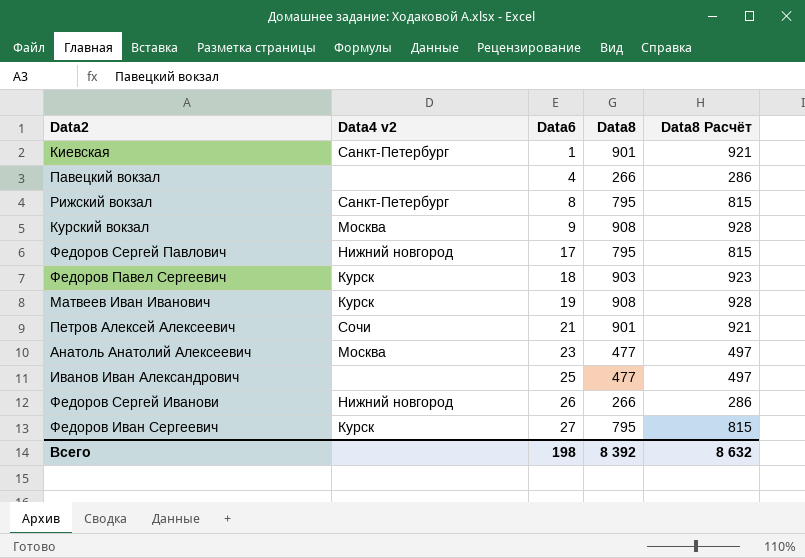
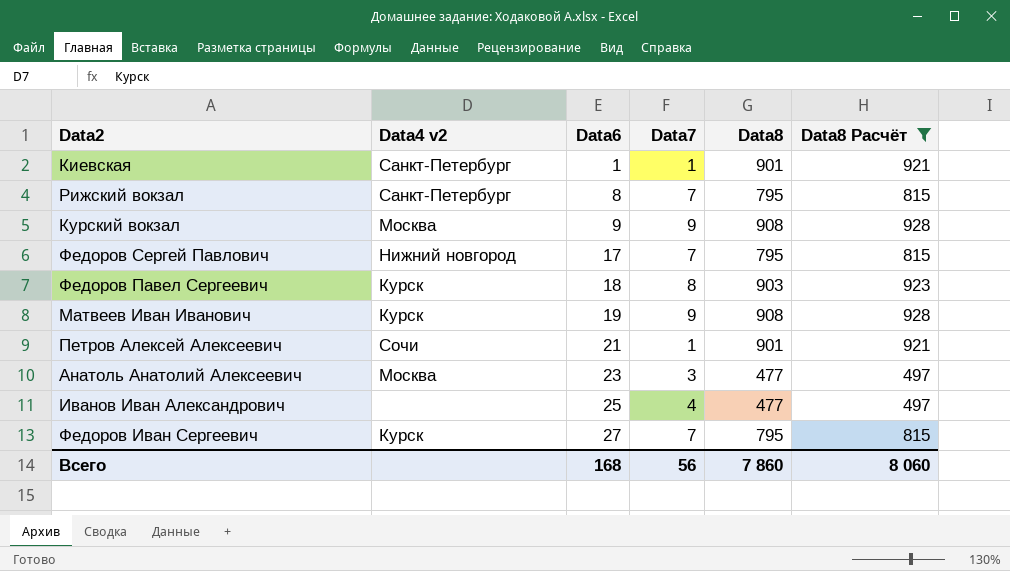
filter: none -> Data8 Расчёт != 286
column Data7 | position: none -> 4
Всего | Data6: 198 -> 168
Всего | Data8: 8 392 -> 7 860
Всего | Data8 Расчёт: 8 632 -> 8 060

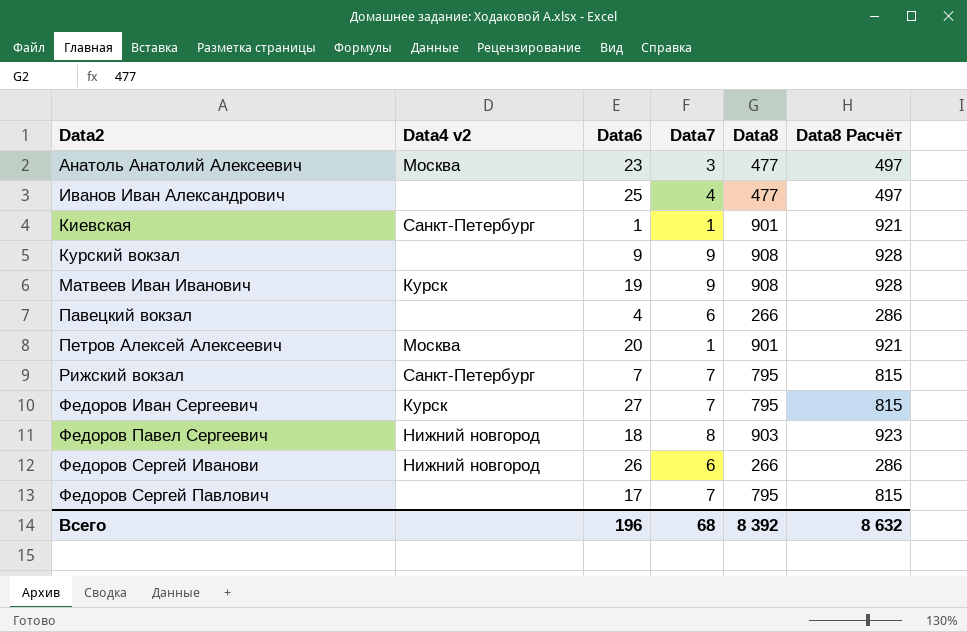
filter: Data8 Расчёт != 286 -> none
row order: Data6 ascending -> Data2 ascending
Курский вокзал | Data4 v2: Москва -> none
Петров Алексей Алексеевич | Data4 v2: Сочи -> Москва
Петров Алексей Алексеевич | Data6: 21 -> 20
Рижский вокзал | Data6: 8 -> 7
Федоров Павел Сергеевич | Data4 v2: Курск -> Нижний новгород
Федоров Сергей Павлович | Data4 v2: Нижний новгород -> none
Всего | Data6: 168 -> 196
Всего | Data7: 56 -> 68
Всего | Data8: 7 860 -> 8 392
Всего | Data8 Расчёт: 8 060 -> 8 632

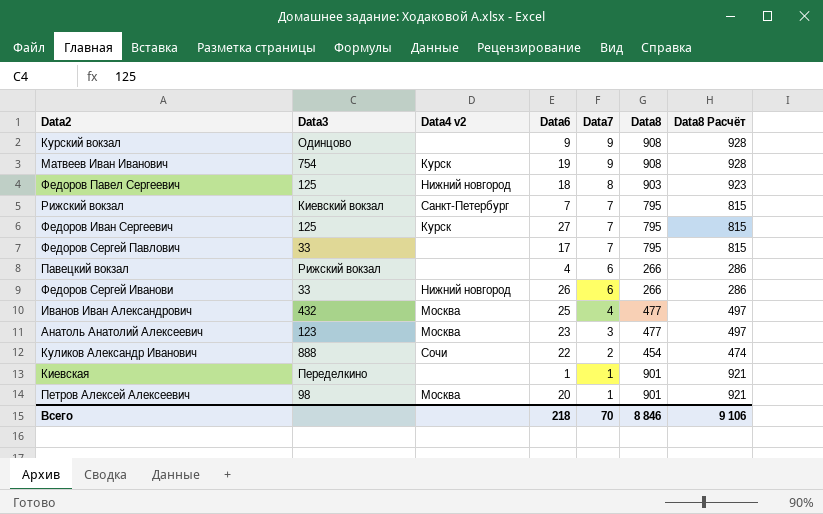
row order: Data2 ascending -> Data7 descending
column Data3 | position: none -> 2
Иванов Иван Александрович | Data4 v2: none -> Москва
row Куликов Александр Иванович: none -> 888 | Сочи | 22 | 2 | 454 | 474
Киевская | Data4 v2: Санкт-Петербург -> none
Всего | Data6: 196 -> 218
Всего | Data7: 68 -> 70
Всего | Data8: 8 392 -> 8 846
Всего | Data8 Расчёт: 8 632 -> 9 106

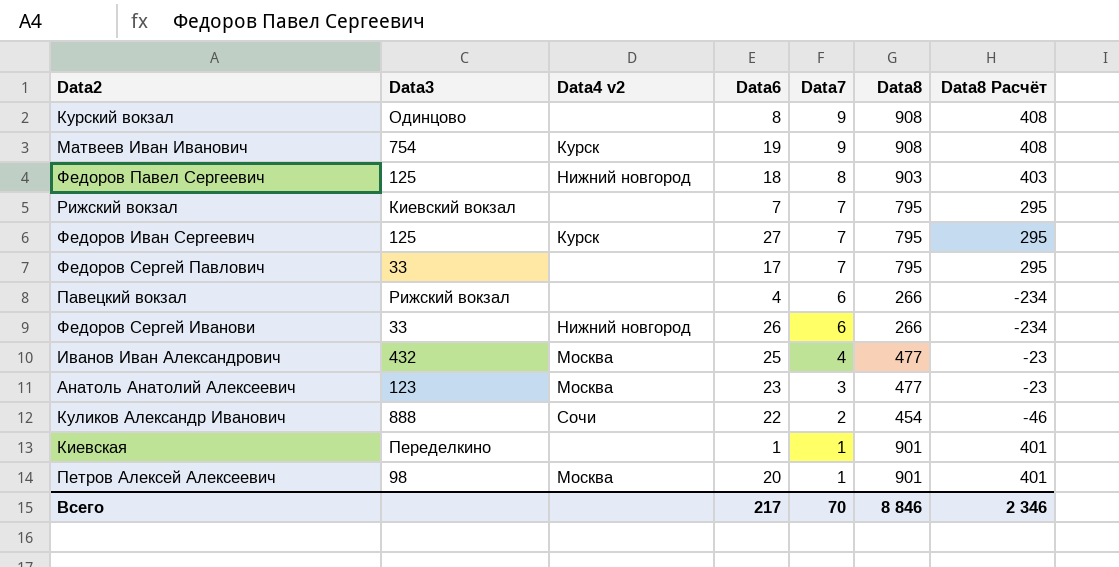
column Data8 Расчёт | formula: [Data8] + 20 -> [Data8] - 500
Курский вокзал | Data6: 9 -> 8
Рижский вокзал | Data4 v2: Санкт-Петербург -> none
Всего | Data6: 218 -> 217
Всего | Data8 Расчёт: 9 106 -> 2 346

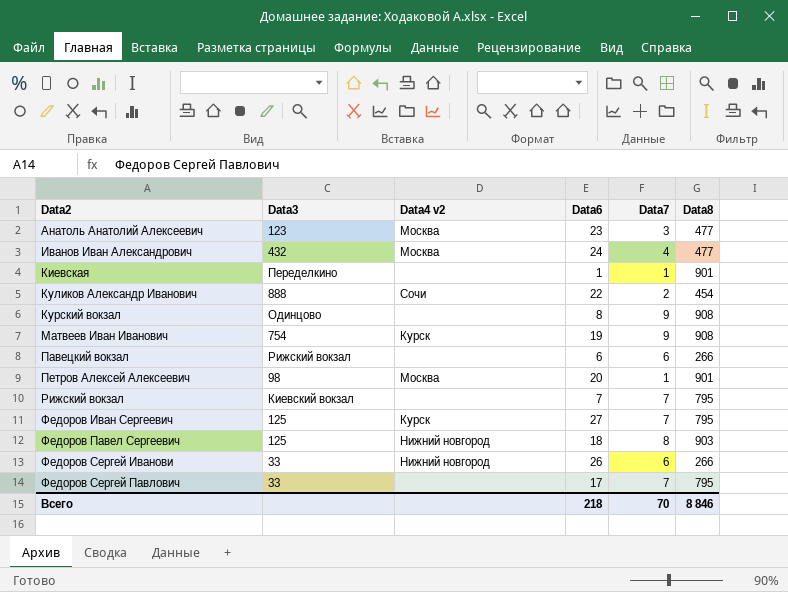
row order: Data7 descending -> Data2 ascending
column Data8 Расчёт | formula: [Data8] - 500 -> none
Иванов Иван Александрович | Data6: 25 -> 24
Павецкий вокзал | Data6: 4 -> 6
Всего | Data6: 217 -> 218

